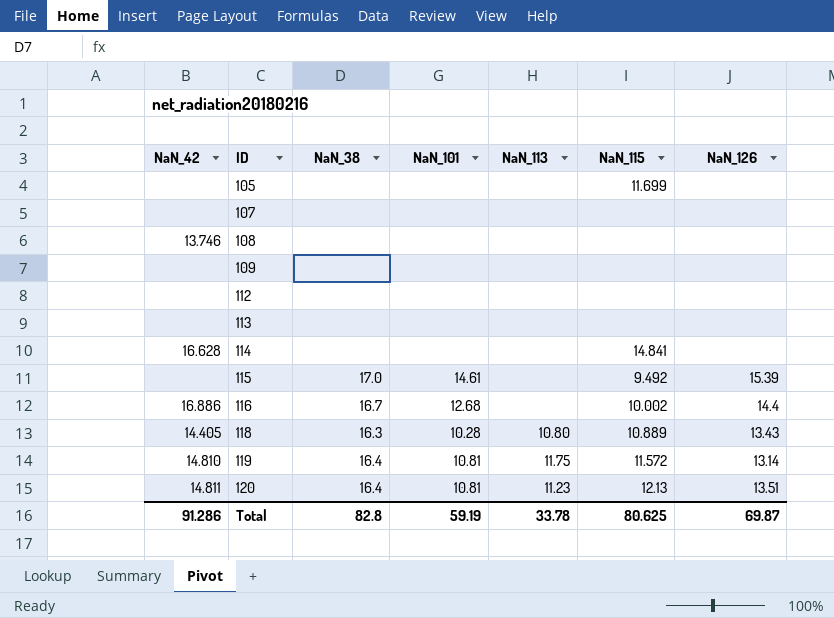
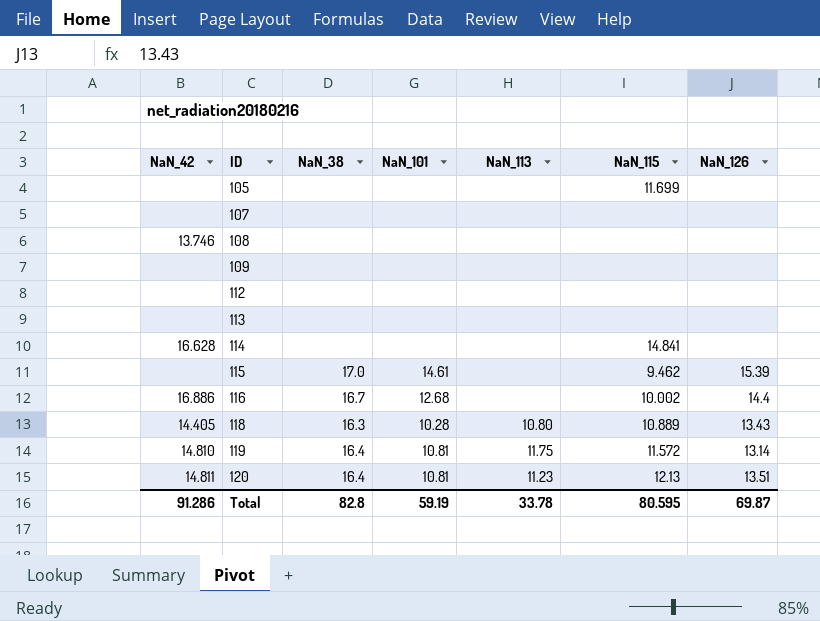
115 | NaN_115: 9.492 -> 9.462
Total | NaN_115: 80.625 -> 80.595

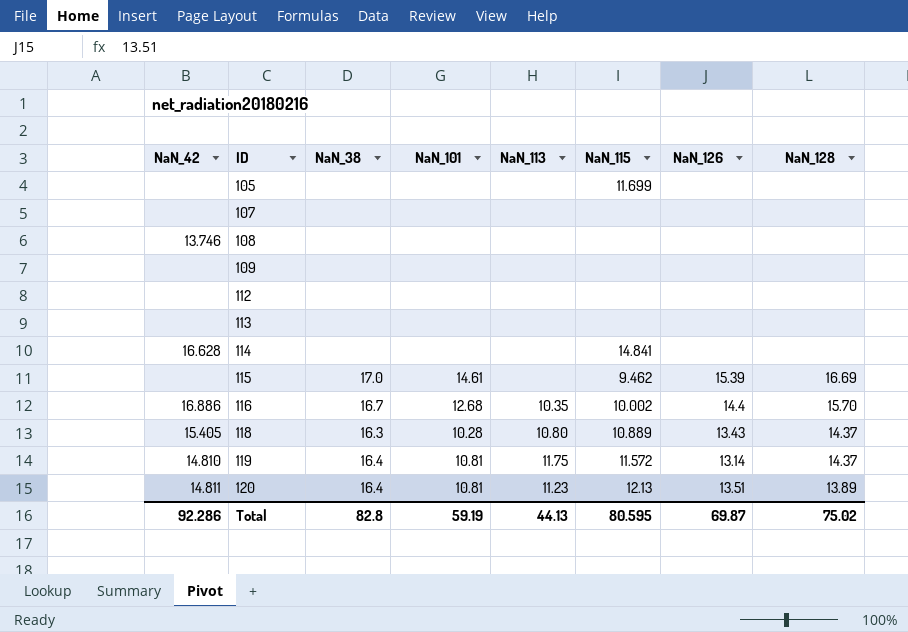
column NaN_128 | position: none -> 8
116 | NaN_113: none -> 10.35
118 | NaN_42: 14.405 -> 15.405
Total | NaN_42: 91.286 -> 92.286
Total | NaN_113: 33.78 -> 44.13

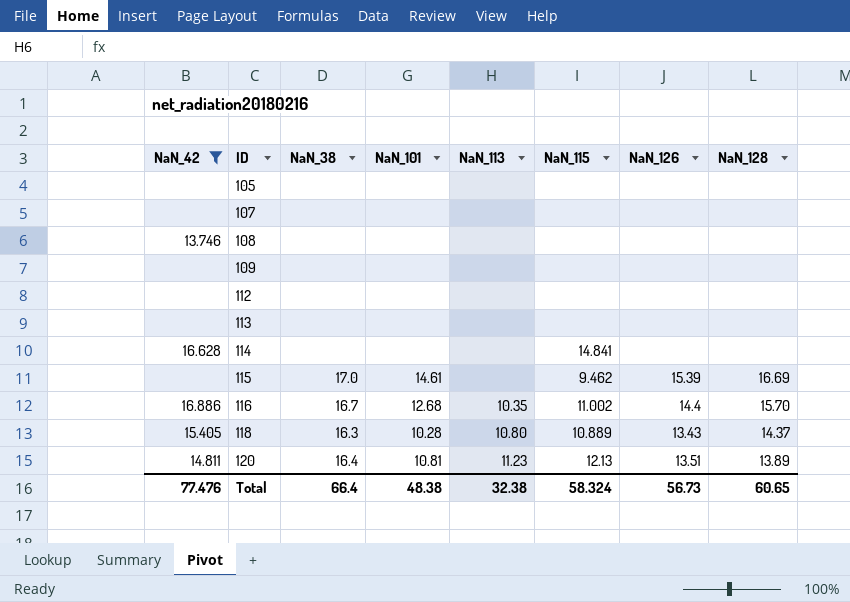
filter: none -> NaN_42 != 14.810
105 | NaN_115: 11.699 -> none
116 | NaN_115: 10.002 -> 11.002
Total | NaN_42: 92.286 -> 77.476
Total | NaN_38: 82.8 -> 66.4
Total | NaN_101: 59.19 -> 48.38
Total | NaN_113: 44.13 -> 32.38
Total | NaN_115: 80.595 -> 58.324
Total | NaN_126: 69.87 -> 56.73
Total | NaN_128: 75.02 -> 60.65

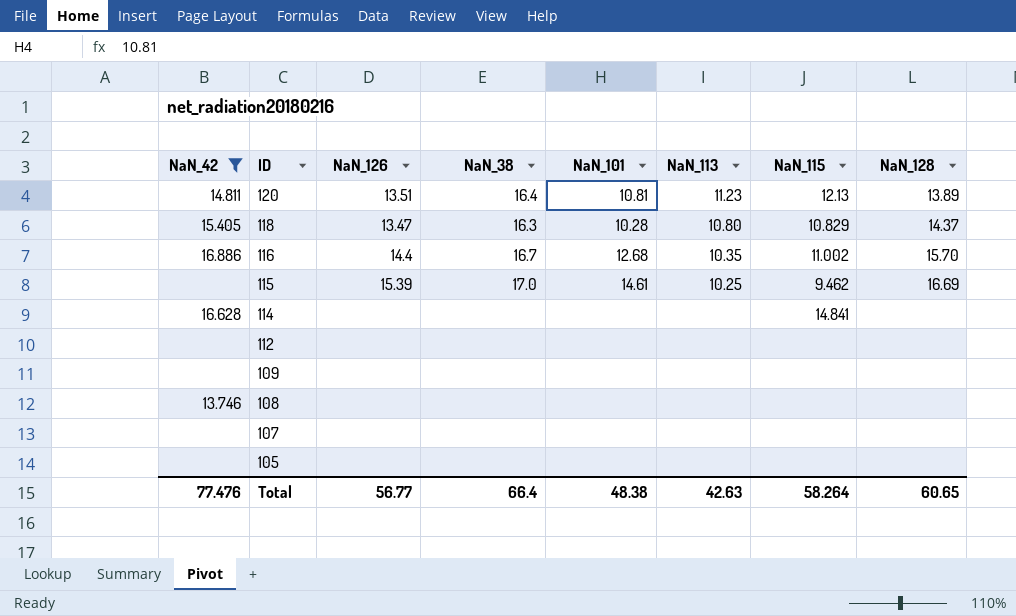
row order: ID ascending -> ID descending
column NaN_126 | position: 7 -> 3
row 113: none | none | none | none | none | none | none -> none
118 | NaN_126: 13.43 -> 13.47
118 | NaN_115: 10.889 -> 10.829
115 | NaN_113: none -> 10.25
Total | NaN_126: 56.73 -> 56.77
Total | NaN_113: 32.38 -> 42.63
Total | NaN_115: 58.324 -> 58.264

